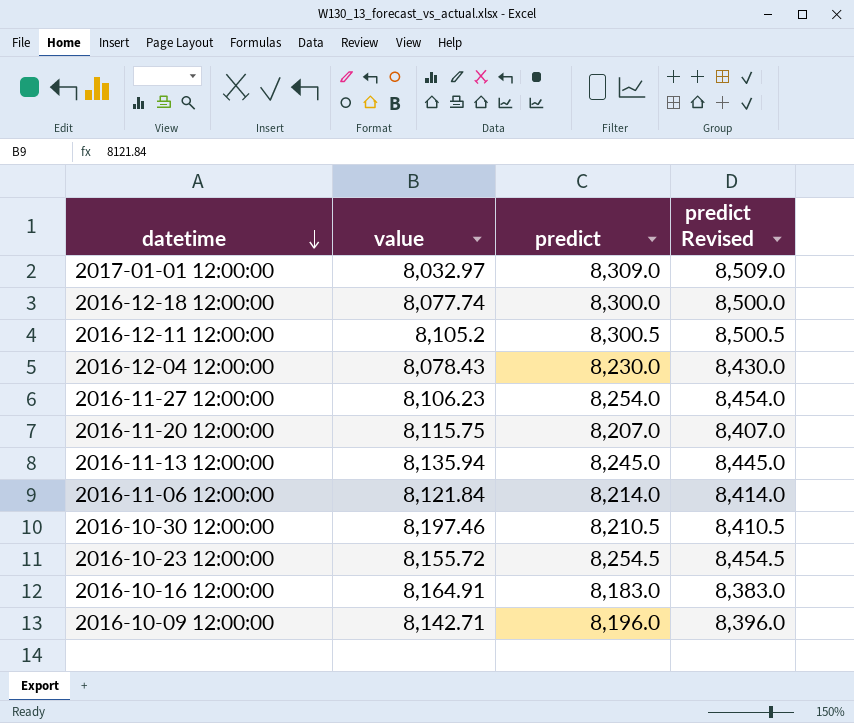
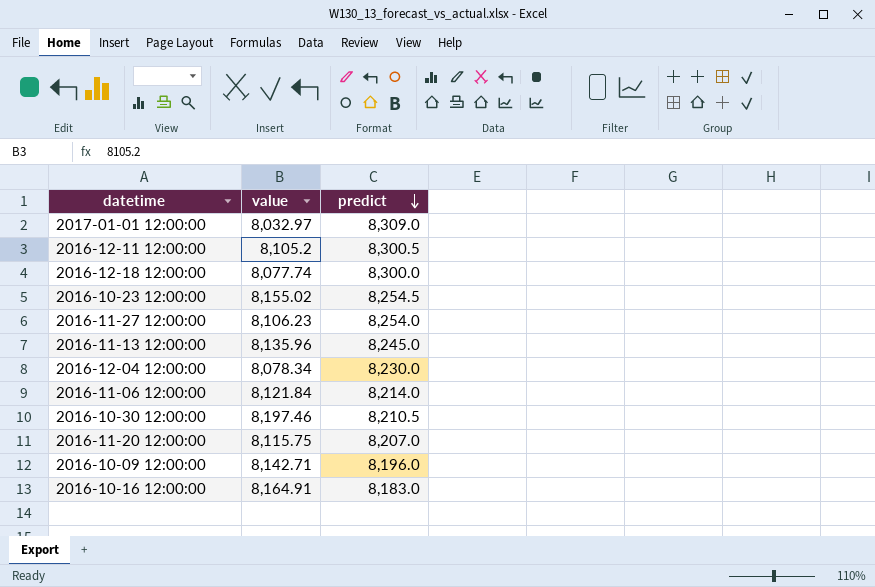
row order: datetime descending -> predict descending
column predict Revised | formula: [predict] + 200 -> none
2016-10-23 12:00:00 | value: 8,155.72 -> 8,155.02
2016-11-13 12:00:00 | value: 8,135.94 -> 8,135.96
2016-12-04 12:00:00 | value: 8,078.43 -> 8,078.34

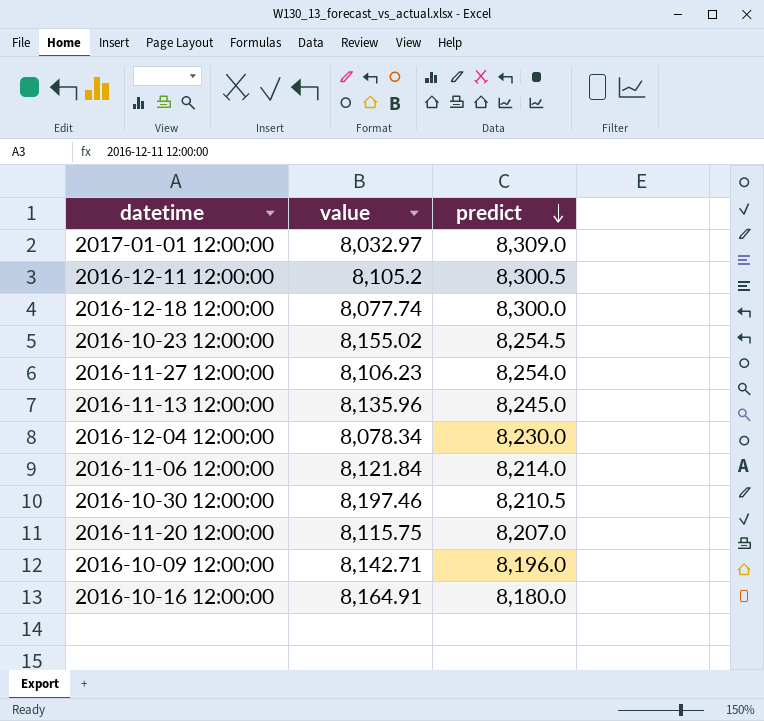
2016-10-16 12:00:00 | predict: 8,183.0 -> 8,180.0

